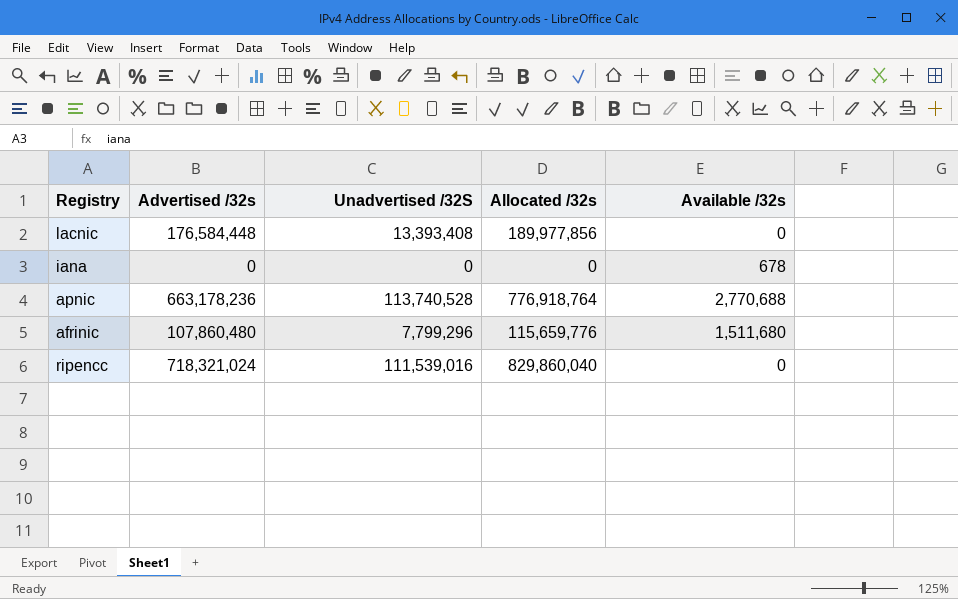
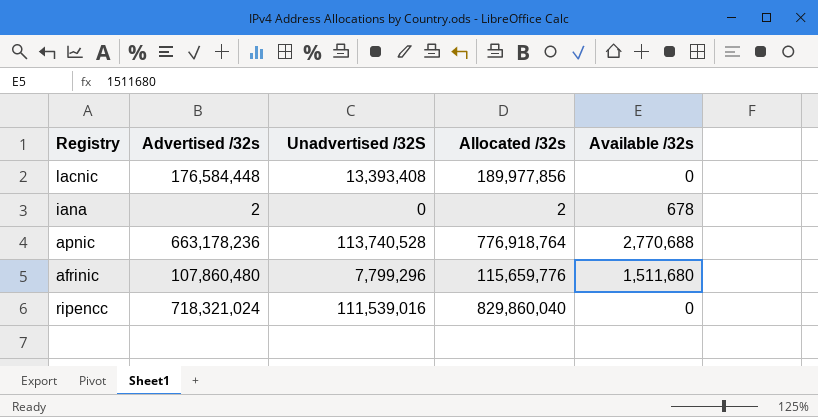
iana | Advertised /32s: 0 -> 2
iana | Allocated /32s: 0 -> 2

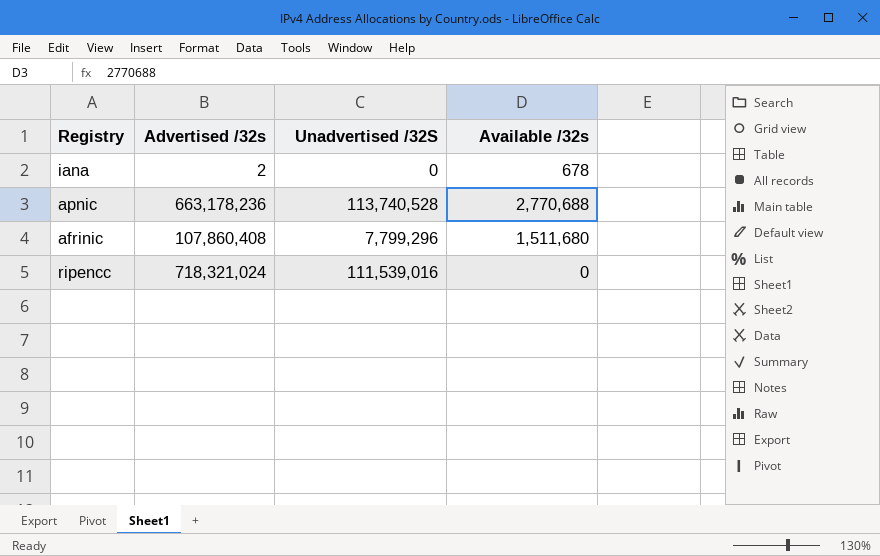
column Allocated /32s | formula: [Advertised /32s] + [Unadvertised /32S] -> none
row lacnic: 176,584,448 | 13,393,408 | 189,977,856 | 0 -> none
afrinic | Advertised /32s: 107,860,480 -> 107,860,408

